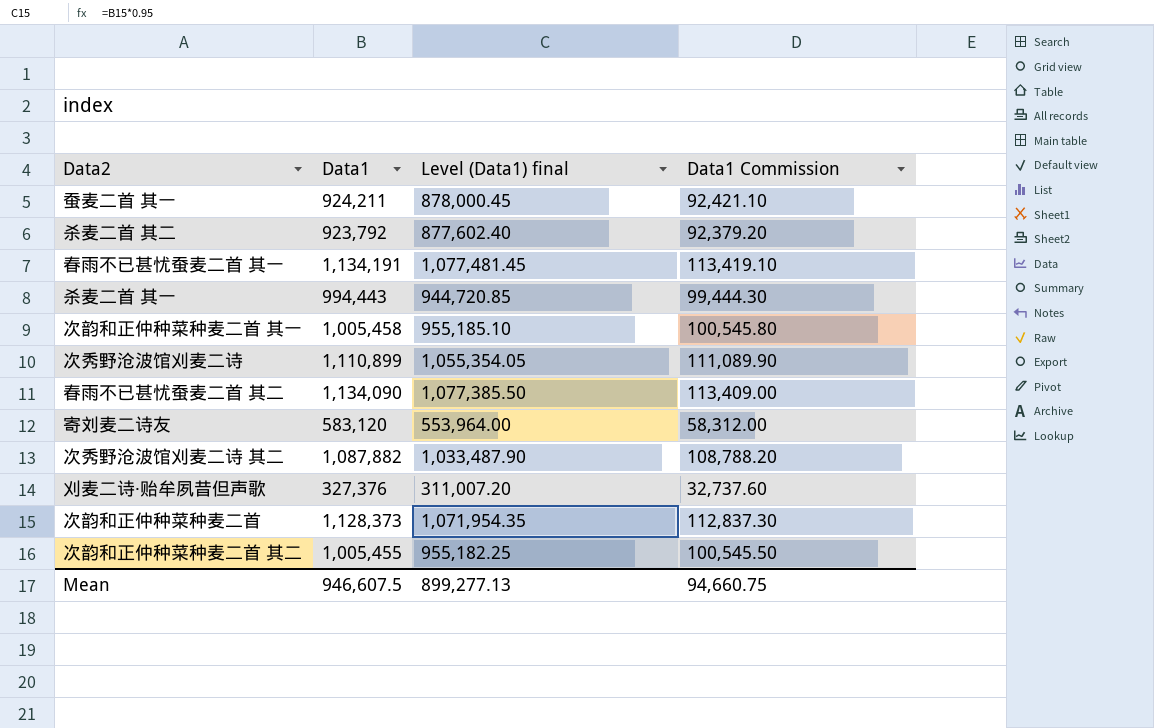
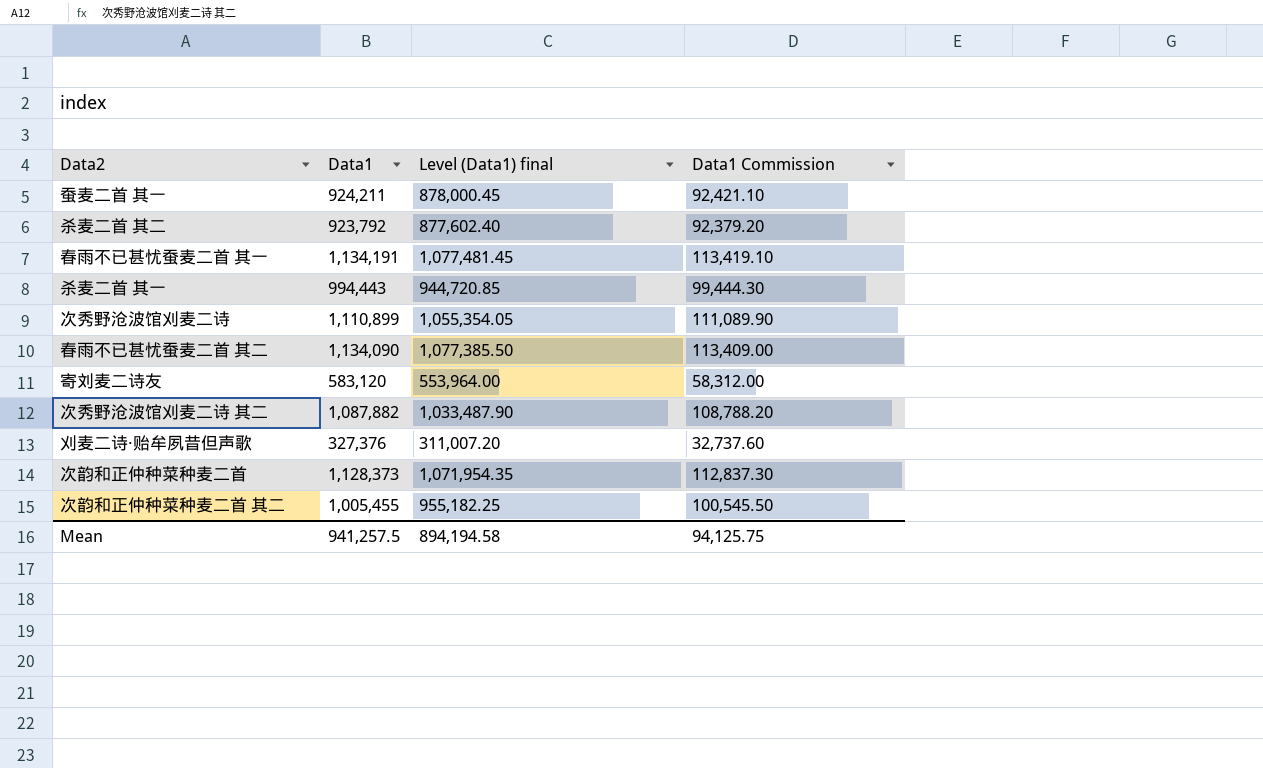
row 次韵和正仲种菜种麦二首 其一: 1,005,458 | 955,185.10 | 100,545.80 -> none
Mean | Data1: 946,607.5 -> 941,257.5
Mean | Level (Data1) final: 899,277.13 -> 894,194.58
Mean | Data1 Commission: 94,660.75 -> 94,125.75

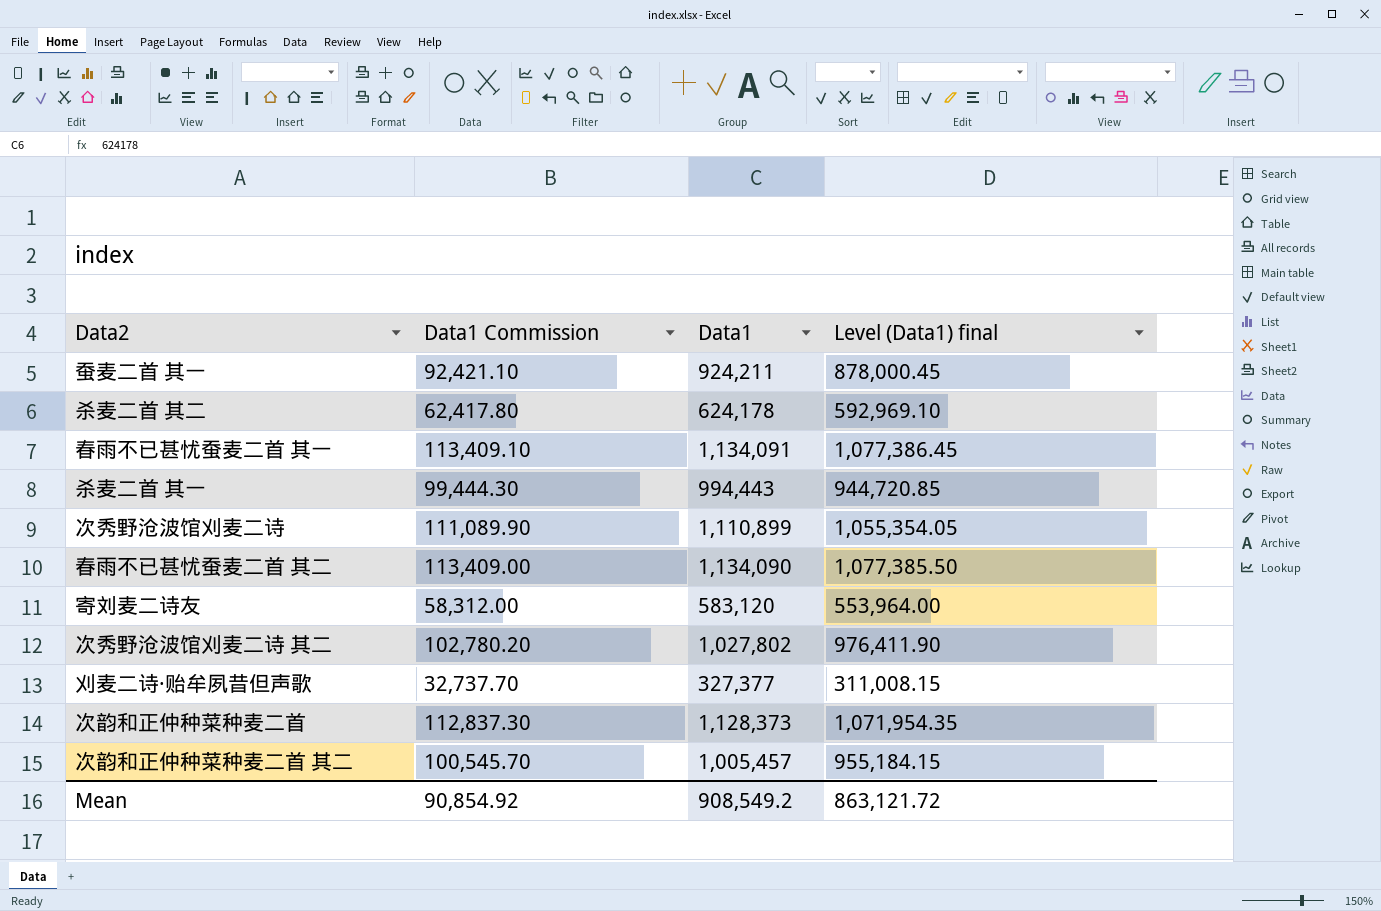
column Data1 Commission | position: 4 -> 2
杀麦二首 其二 | Data1 Commission: 92,379.20 -> 62,417.80
杀麦二首 其二 | Data1: 923,792 -> 624,178
杀麦二首 其二 | Level (Data1) final: 877,602.40 -> 592,969.10
春雨不已甚忧蚕麦二首 其一 | Data1 Commission: 113,419.10 -> 113,409.10
春雨不已甚忧蚕麦二首 其一 | Data1: 1,134,191 -> 1,134,091
春雨不已甚忧蚕麦二首 其一 | Level (Data1) final: 1,077,481.45 -> 1,077,386.45
次秀野沧波馆刈麦二诗 其二 | Data1 Commission: 108,788.20 -> 102,780.20
次秀野沧波馆刈麦二诗 其二 | Data1: 1,087,882 -> 1,027,802
次秀野沧波馆刈麦二诗 其二 | Level (Data1) final: 1,033,487.90 -> 976,411.90
刈麦二诗·贻牟夙昔但声歌 | Data1 Commission: 32,737.60 -> 32,737.70
刈麦二诗·贻牟夙昔但声歌 | Data1: 327,376 -> 327,377
刈麦二诗·贻牟夙昔但声歌 | Level (Data1) final: 311,007.20 -> 311,008.15
次韵和正仲种菜种麦二首 其二 | Data1 Commission: 100,545.50 -> 100,545.70
次韵和正仲种菜种麦二首 其二 | Data1: 1,005,455 -> 1,005,457
次韵和正仲种菜种麦二首 其二 | Level (Data1) final: 955,182.25 -> 955,184.15
Mean | Data1 Commission: 94,125.75 -> 90,854.92
Mean | Data1: 941,257.5 -> 908,549.2
Mean | Level (Data1) final: 894,194.58 -> 863,121.72

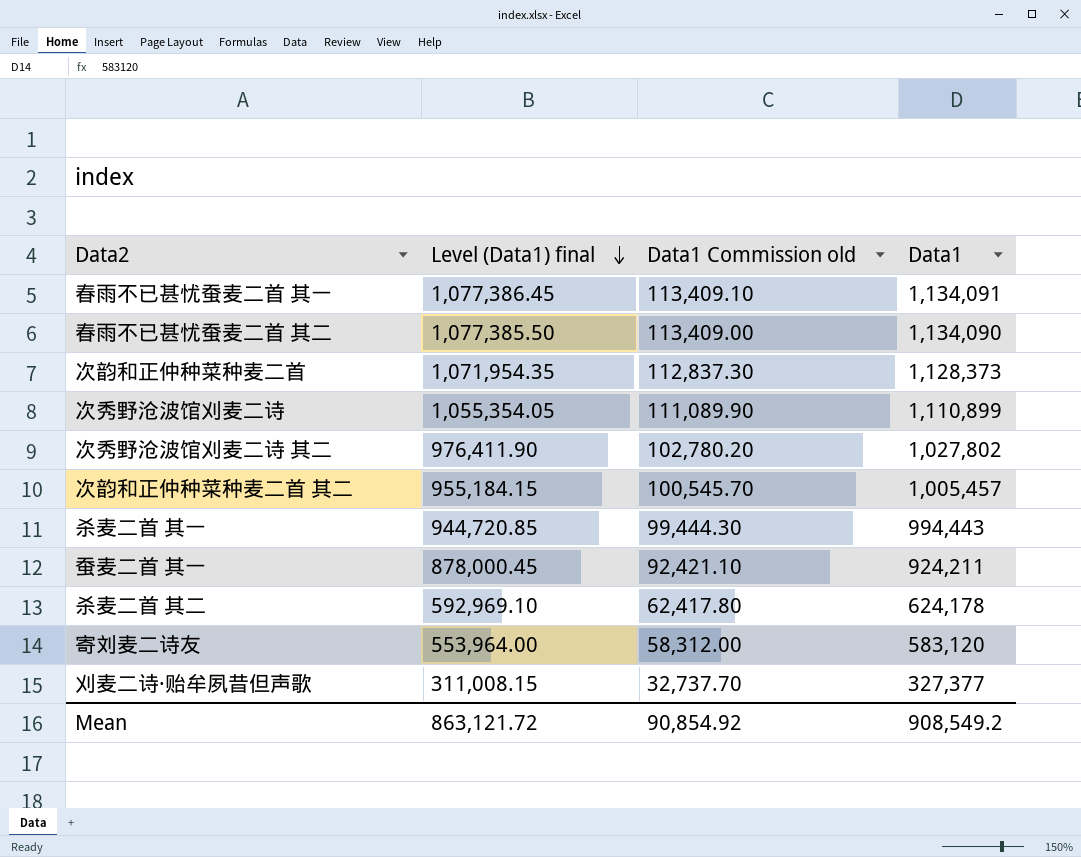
row order: none -> Level (Data1) final descending
column Level (Data1) final | position: 4 -> 2
column name: Data1 Commission -> Data1 Commission old

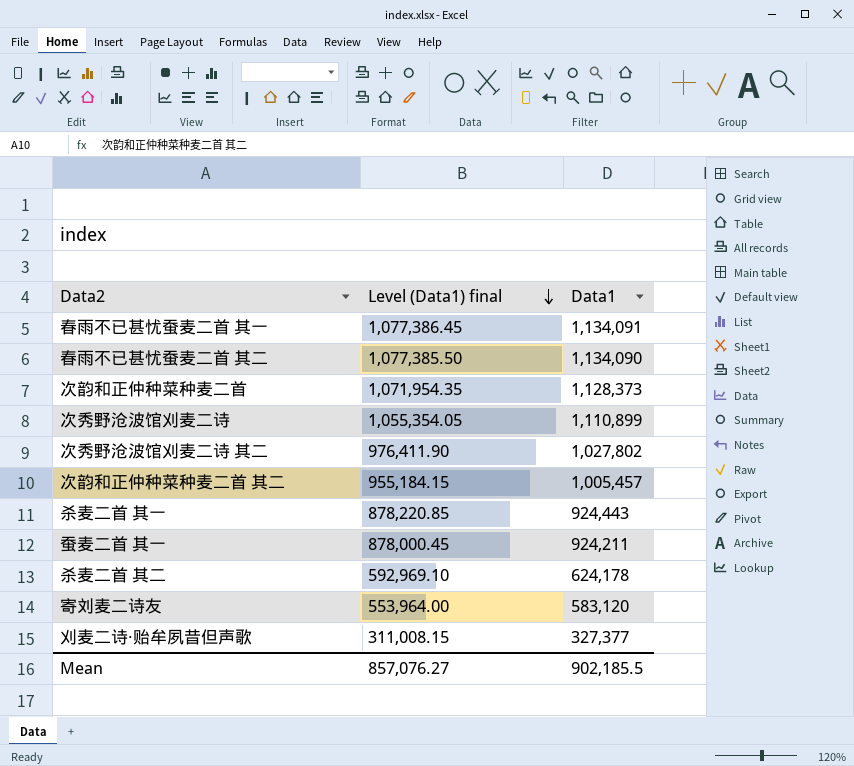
column Data1 Commission old | formula: [Data1] * 0.1 -> none
杀麦二首 其一 | Level (Data1) final: 944,720.85 -> 878,220.85
杀麦二首 其一 | Data1: 994,443 -> 924,443
Mean | Level (Data1) final: 863,121.72 -> 857,076.27
Mean | Data1: 908,549.2 -> 902,185.5

